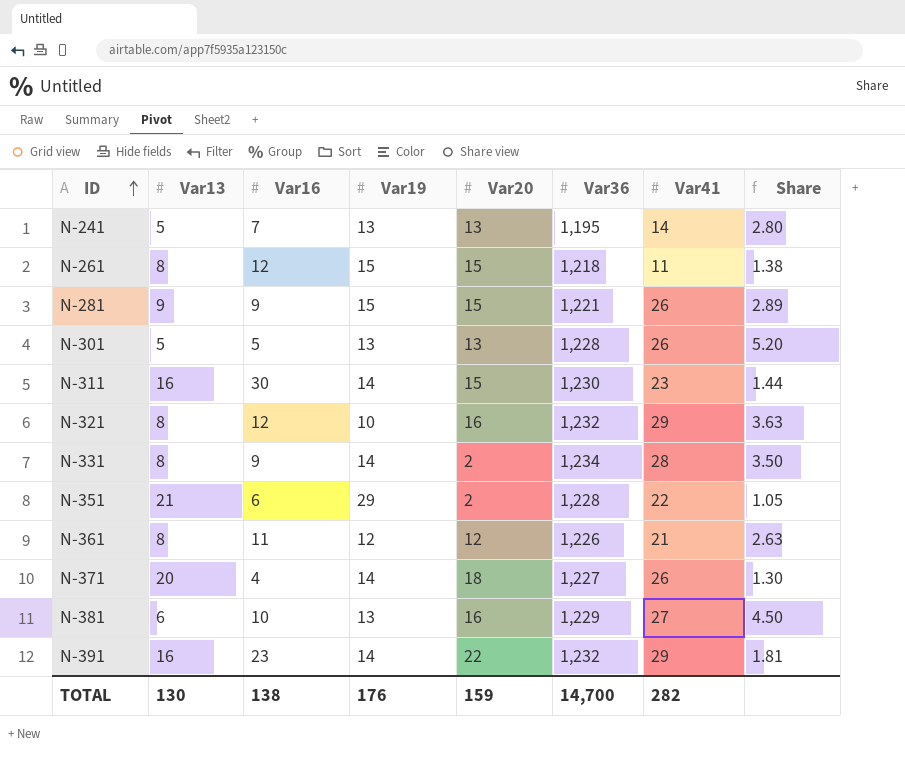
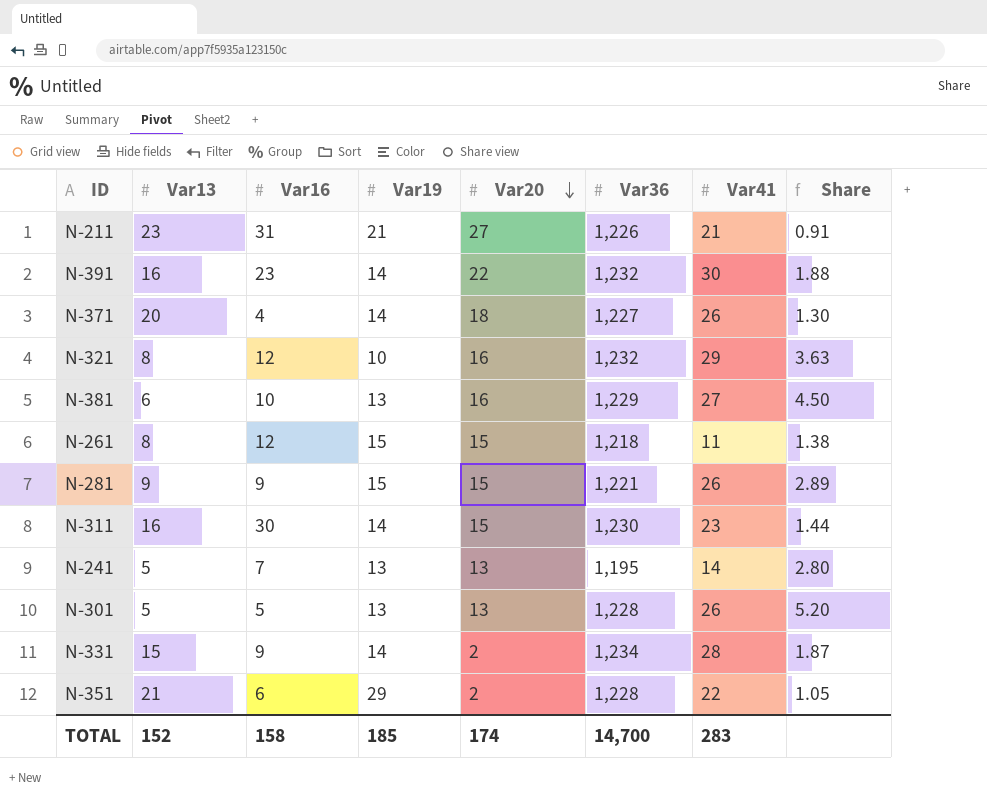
row order: ID ascending -> Var20 descending
row N-361: 8 | 11 | 12 | 12 | 1,226 | 21 | 2.63 -> none
row N-211: none -> 23 | 31 | 21 | 27 | 1,226 | 21 | 0.91
N-391 | Var41: 29 -> 30
N-391 | Share: 1.81 -> 1.88
N-331 | Var13: 8 -> 15
N-331 | Share: 3.50 -> 1.87
TOTAL | Var13: 130 -> 152
TOTAL | Var16: 138 -> 158
TOTAL | Var19: 176 -> 185
TOTAL | Var20: 159 -> 174
TOTAL | Var41: 282 -> 283

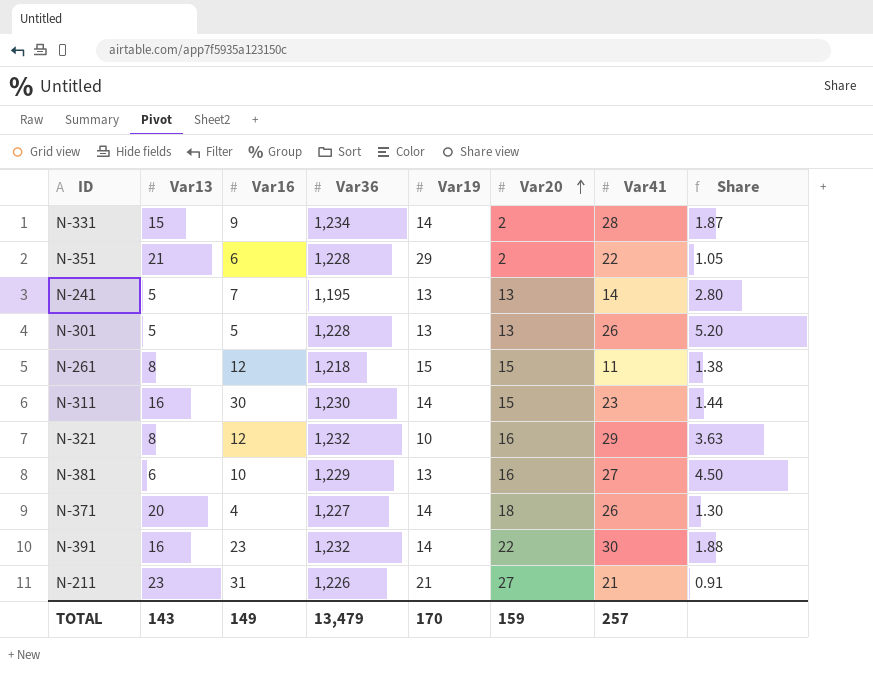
row order: Var20 descending -> Var20 ascending
column Var36 | position: 6 -> 4
row N-281: 9 | 9 | 15 | 15 | 1,221 | 26 | 2.89 -> none
TOTAL | Var13: 152 -> 143
TOTAL | Var16: 158 -> 149
TOTAL | Var36: 14,700 -> 13,479
TOTAL | Var19: 185 -> 170
TOTAL | Var20: 174 -> 159
TOTAL | Var41: 283 -> 257

